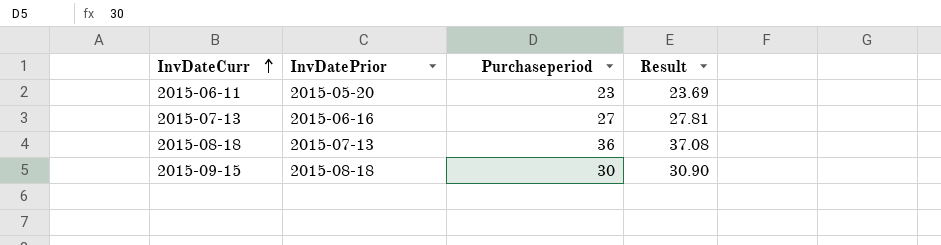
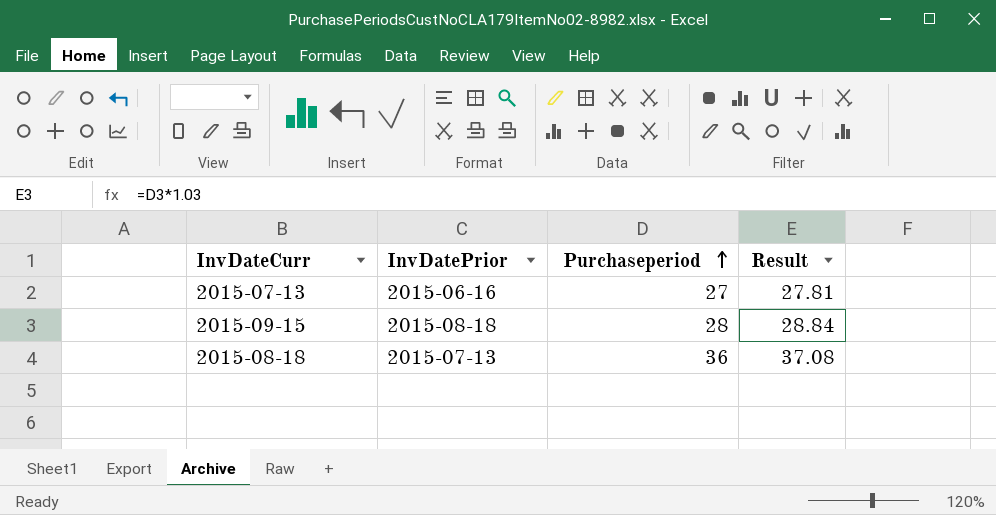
row order: InvDateCurr ascending -> Purchaseperiod ascending
row 2015-06-11: 2015-05-20 | 23 | 23.69 -> none
2015-09-15 | Purchaseperiod: 30 -> 28
2015-09-15 | Result: 30.90 -> 28.84

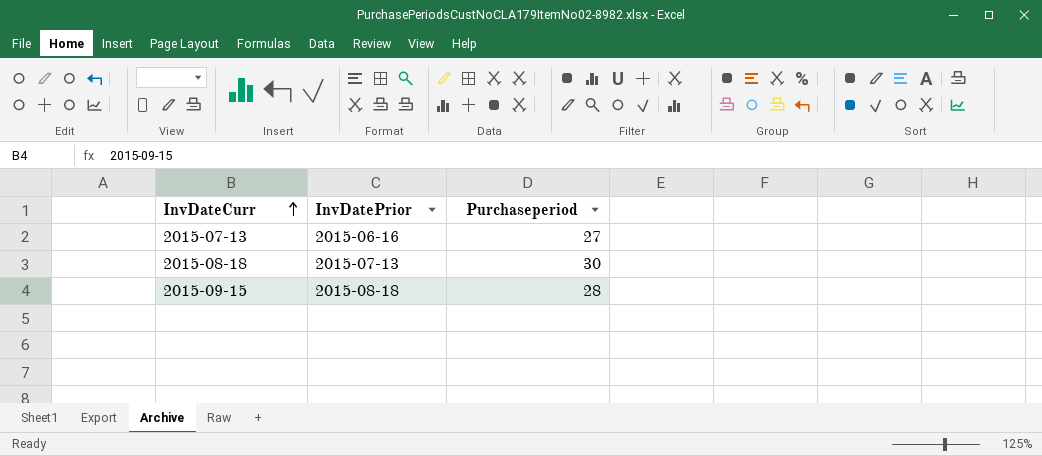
row order: Purchaseperiod ascending -> InvDateCurr ascending
column Result | formula: [Purchaseperiod] * 1.03 -> none
2015-08-18 | Purchaseperiod: 36 -> 30

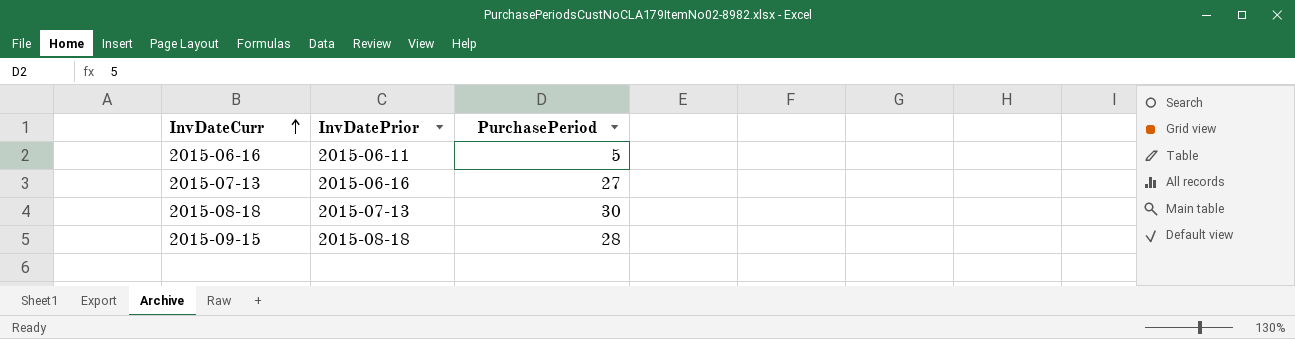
column name: Purchaseperiod -> PurchasePeriod
row 2015-06-16: none -> 2015-06-11 | 5

